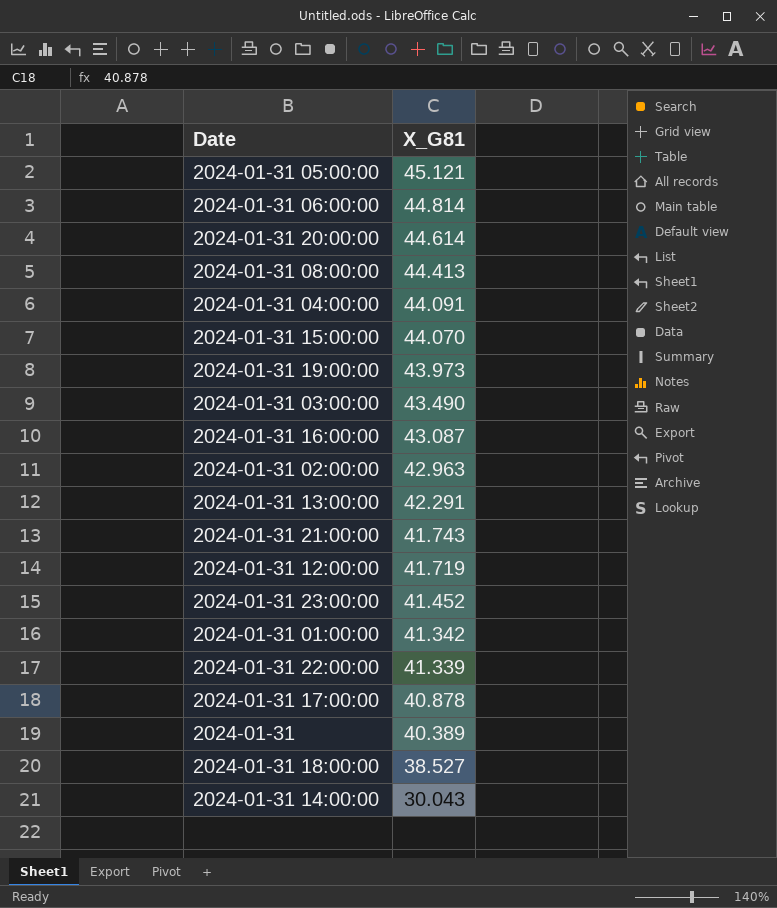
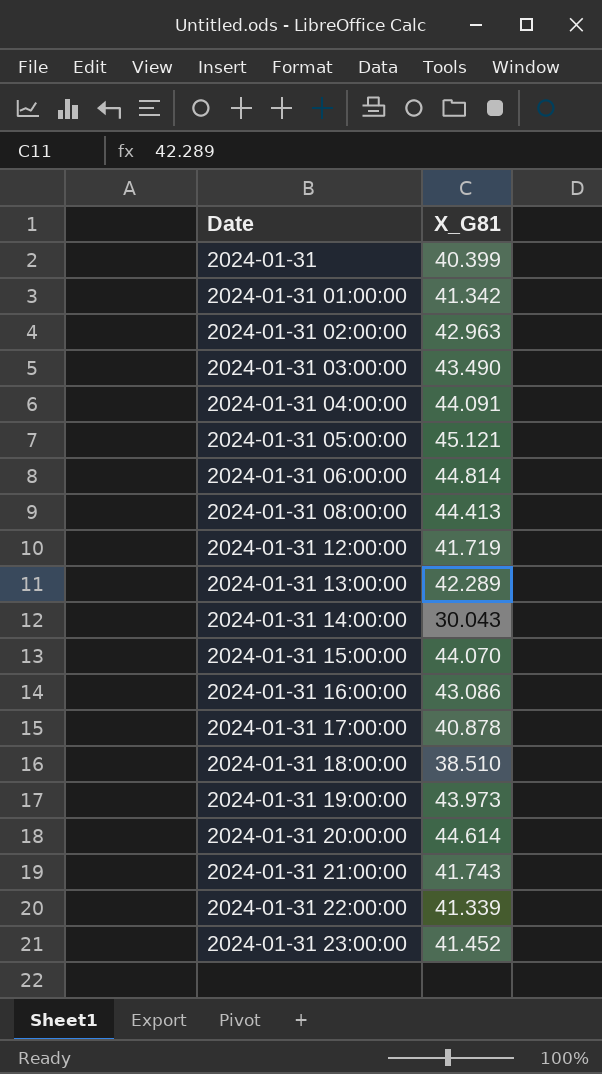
row order: X_G81 descending -> Date ascending
2024-01-31 | X_G81: 40.389 -> 40.399
2024-01-31 13:00:00 | X_G81: 42.291 -> 42.289
2024-01-31 16:00:00 | X_G81: 43.087 -> 43.086
2024-01-31 18:00:00 | X_G81: 38.527 -> 38.510

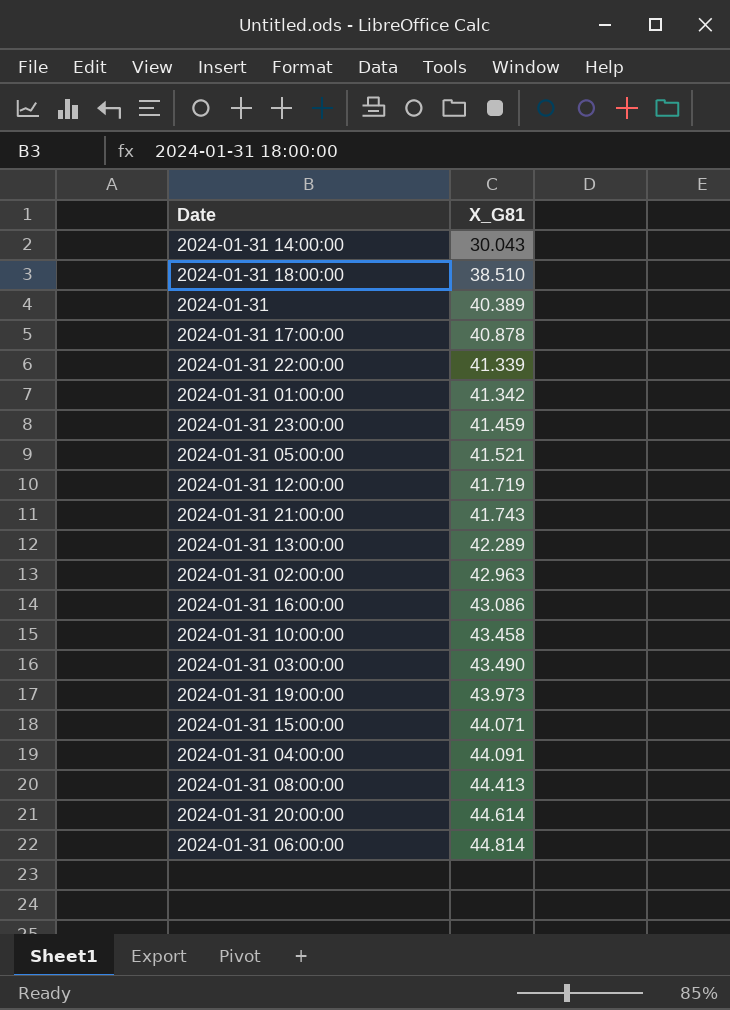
row order: Date ascending -> X_G81 ascending
2024-01-31 | X_G81: 40.399 -> 40.389
2024-01-31 23:00:00 | X_G81: 41.452 -> 41.459
2024-01-31 05:00:00 | X_G81: 45.121 -> 41.521
row 2024-01-31 10:00:00: none -> 43.458
2024-01-31 15:00:00 | X_G81: 44.070 -> 44.071

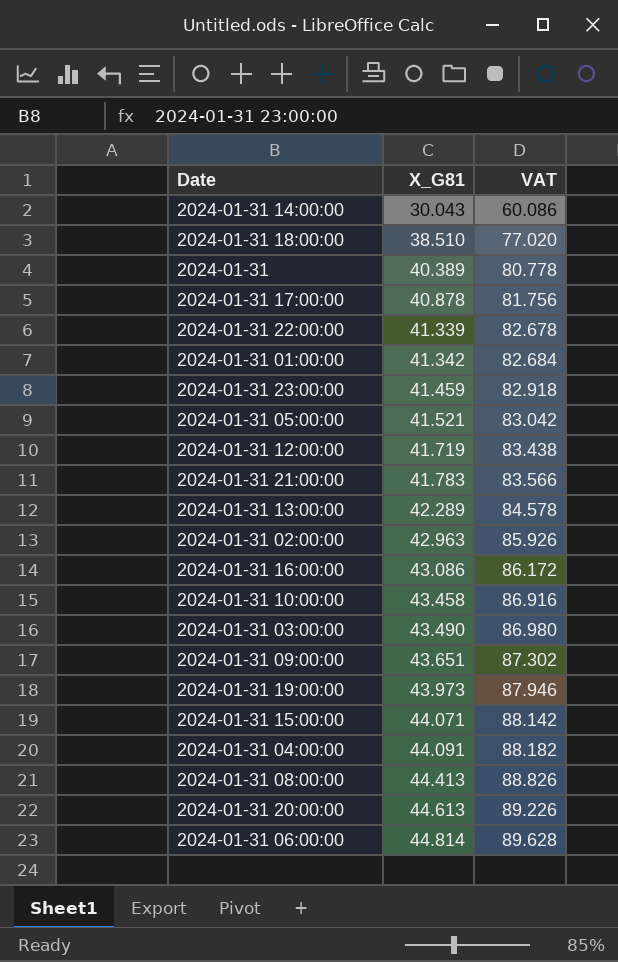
column VAT | formula: none -> [X_G81] * 2
2024-01-31 21:00:00 | X_G81: 41.743 -> 41.783
row 2024-01-31 09:00:00: none -> 43.651 | 87.302
2024-01-31 20:00:00 | X_G81: 44.614 -> 44.613

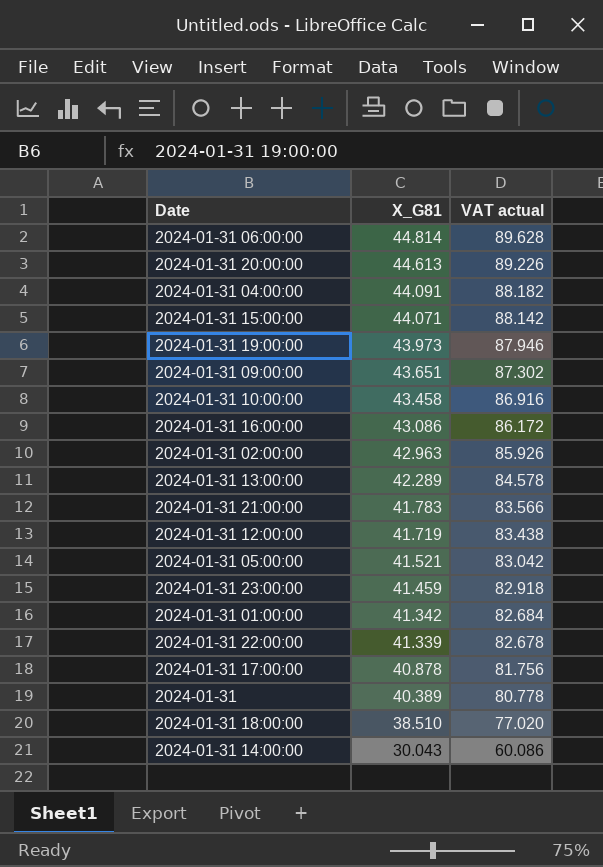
row order: X_G81 ascending -> X_G81 descending
column name: VAT -> VAT actual
row 2024-01-31 03:00:00: 43.490 | 86.980 -> none
row 2024-01-31 08:00:00: 44.413 | 88.826 -> none

